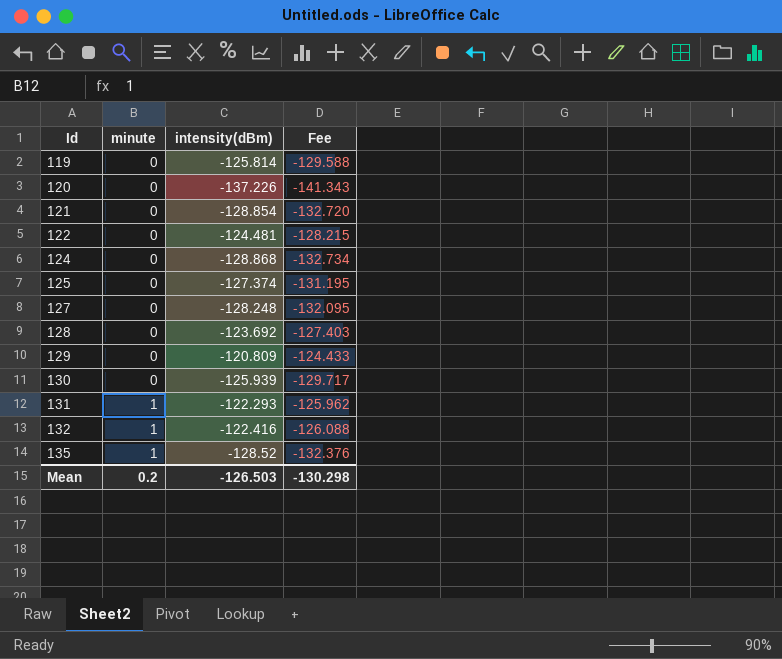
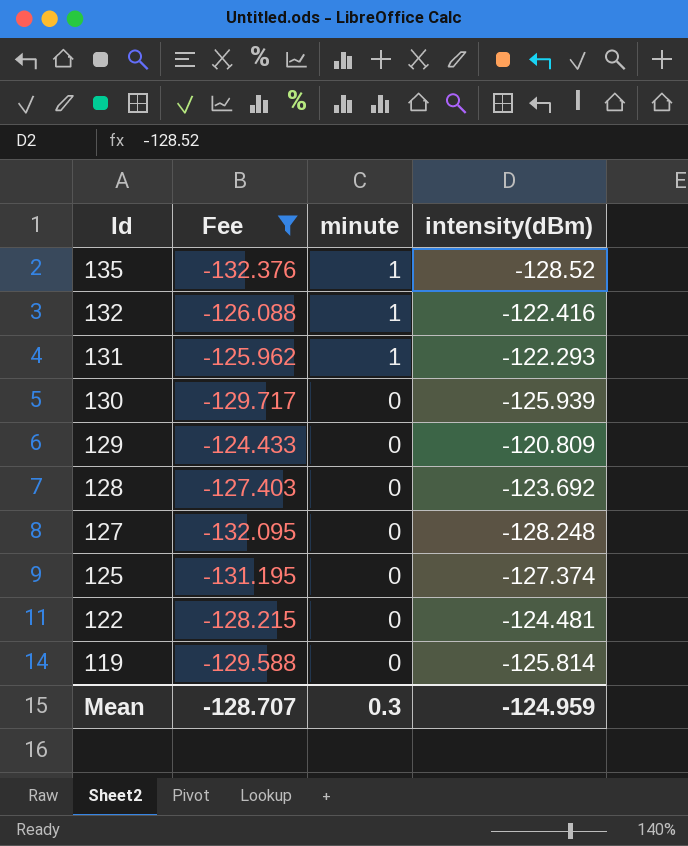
filter: none -> Fee >= -132.376
row order: Id ascending -> Id descending
column Fee | position: 4 -> 2
Mean | Fee: -130.298 -> -128.707
Mean | minute: 0.2 -> 0.3
Mean | intensity(dBm): -126.503 -> -124.959

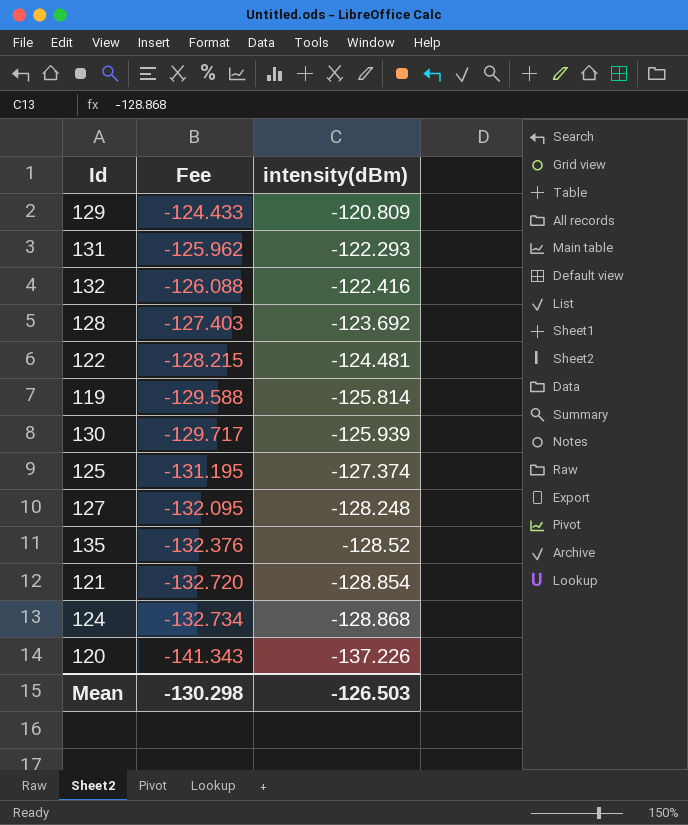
filter: Fee >= -132.376 -> none
row order: Id descending -> Fee descending
column minute | position: 3 -> none
Mean | Fee: -128.707 -> -130.298
Mean | intensity(dBm): -124.959 -> -126.503

